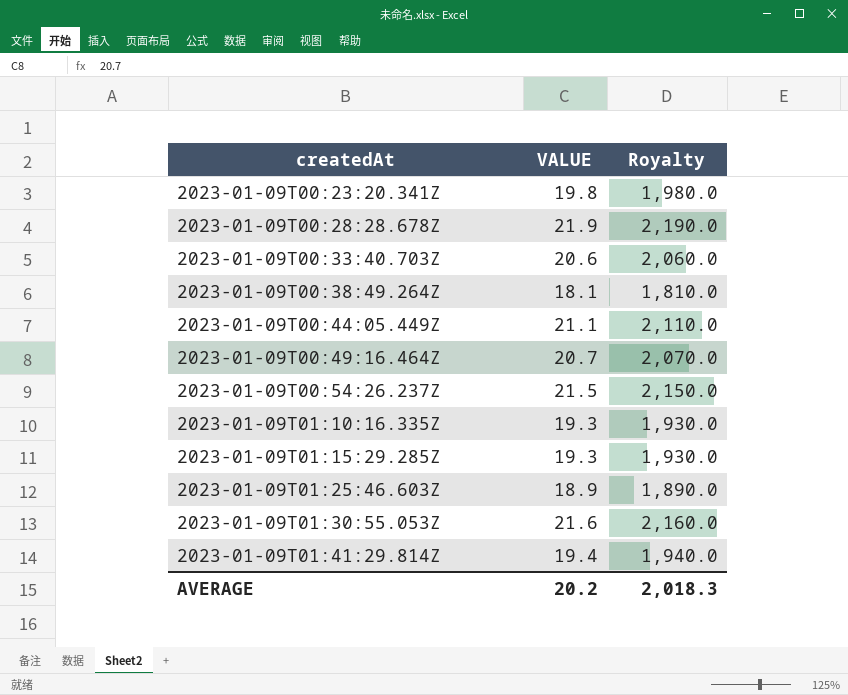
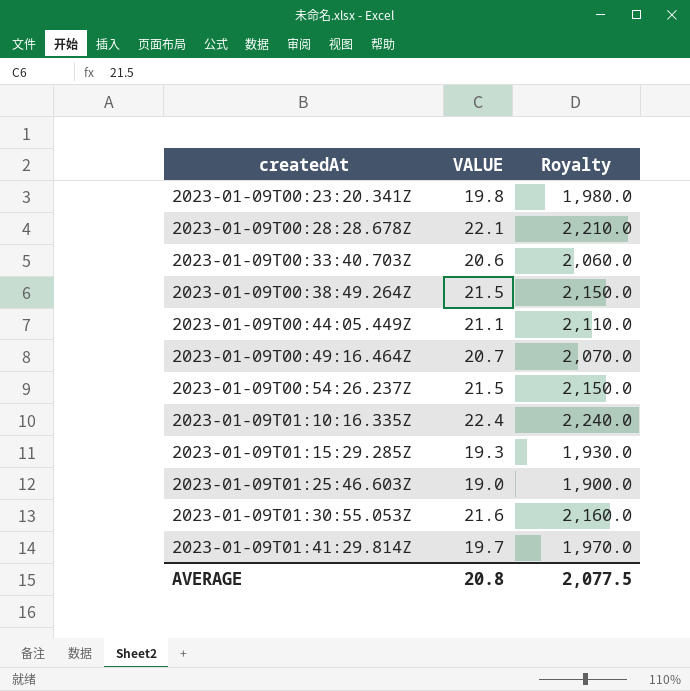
2023-01-09T00:28:28.678Z | VALUE: 21.9 -> 22.1
2023-01-09T00:28:28.678Z | Royalty: 2,190.0 -> 2,210.0
2023-01-09T00:38:49.264Z | VALUE: 18.1 -> 21.5
2023-01-09T00:38:49.264Z | Royalty: 1,810.0 -> 2,150.0
2023-01-09T01:10:16.335Z | VALUE: 19.3 -> 22.4
2023-01-09T01:10:16.335Z | Royalty: 1,930.0 -> 2,240.0
2023-01-09T01:25:46.603Z | VALUE: 18.9 -> 19.0
2023-01-09T01:25:46.603Z | Royalty: 1,890.0 -> 1,900.0
2023-01-09T01:41:29.814Z | VALUE: 19.4 -> 19.7
2023-01-09T01:41:29.814Z | Royalty: 1,940.0 -> 1,970.0
AVERAGE | VALUE: 20.2 -> 20.8
AVERAGE | Royalty: 2,018.3 -> 2,077.5

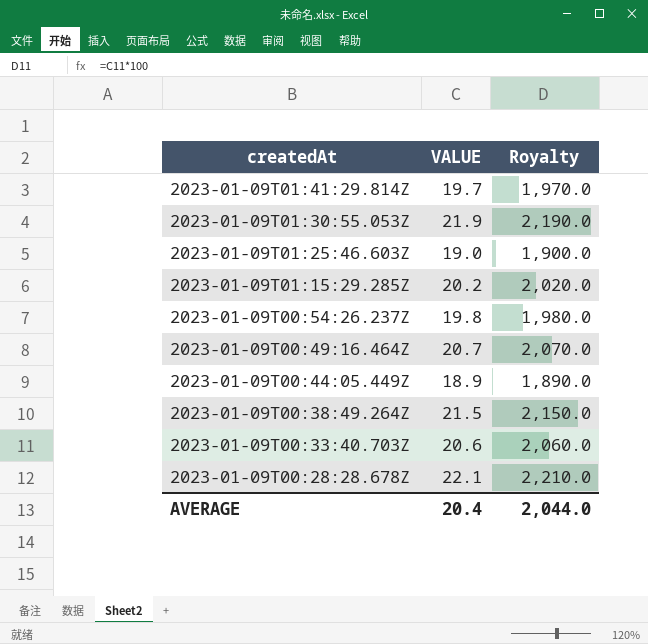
row order: createdAt ascending -> createdAt descending
row 2023-01-09T00:23:20.341Z: 19.8 | 1,980.0 -> none
row 2023-01-09T01:10:16.335Z: 22.4 | 2,240.0 -> none
2023-01-09T01:30:55.053Z | VALUE: 21.6 -> 21.9
2023-01-09T01:30:55.053Z | Royalty: 2,160.0 -> 2,190.0
2023-01-09T01:15:29.285Z | VALUE: 19.3 -> 20.2
2023-01-09T01:15:29.285Z | Royalty: 1,930.0 -> 2,020.0
2023-01-09T00:54:26.237Z | VALUE: 21.5 -> 19.8
2023-01-09T00:54:26.237Z | Royalty: 2,150.0 -> 1,980.0
2023-01-09T00:44:05.449Z | VALUE: 21.1 -> 18.9
2023-01-09T00:44:05.449Z | Royalty: 2,110.0 -> 1,890.0
AVERAGE | VALUE: 20.8 -> 20.4
AVERAGE | Royalty: 2,077.5 -> 2,044.0

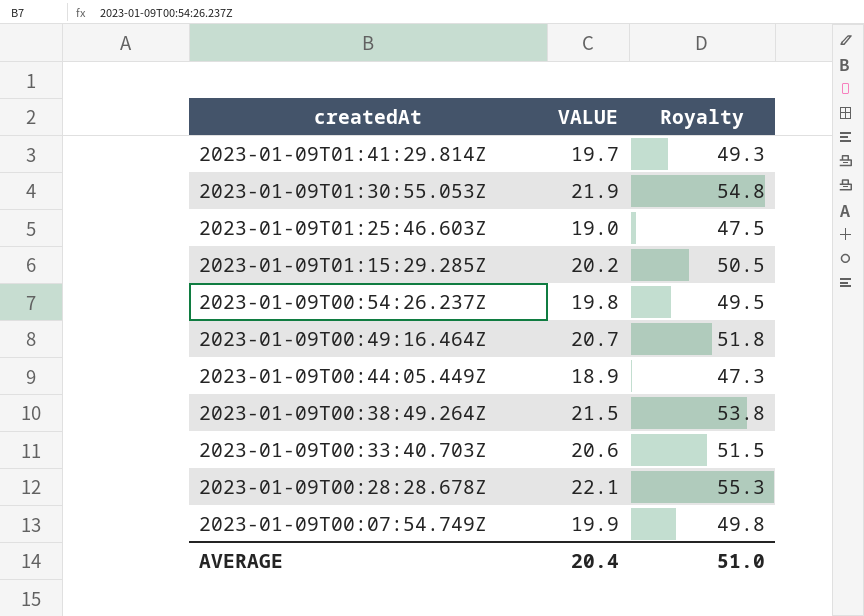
column Royalty | formula: [VALUE] * 100 -> [VALUE] * 2.5
row 2023-01-09T00:07:54.749Z: none -> 19.9 | 49.8
AVERAGE | Royalty: 2,044.0 -> 51.0

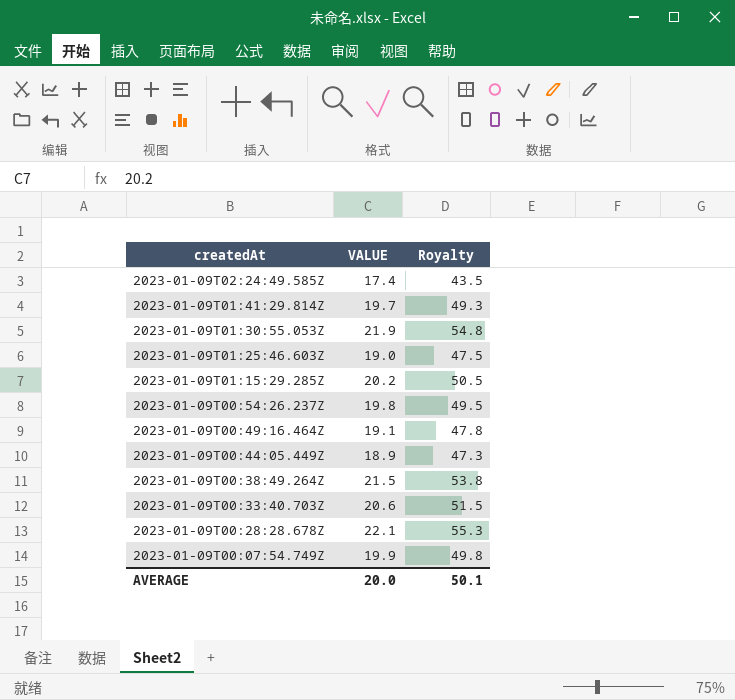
row 2023-01-09T02:24:49.585Z: none -> 17.4 | 43.5
2023-01-09T00:49:16.464Z | VALUE: 20.7 -> 19.1
2023-01-09T00:49:16.464Z | Royalty: 51.8 -> 47.8
AVERAGE | VALUE: 20.4 -> 20.0
AVERAGE | Royalty: 51.0 -> 50.1

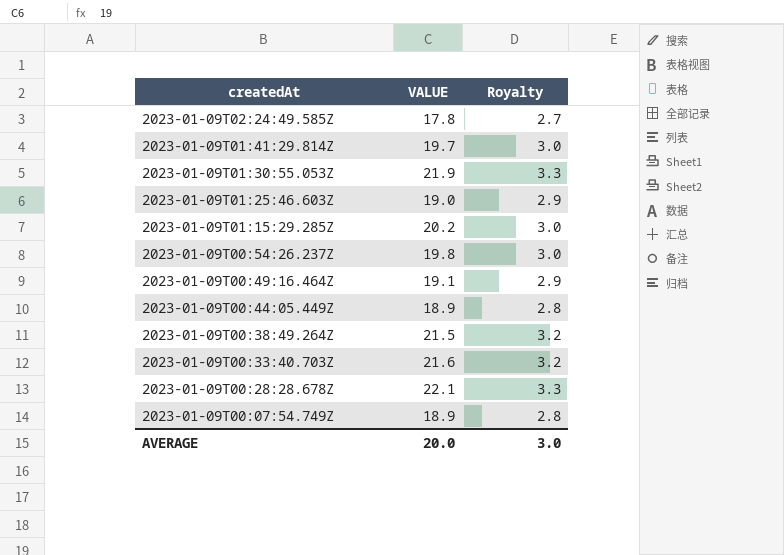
column Royalty | formula: [VALUE] * 2.5 -> [VALUE] * 0.15
2023-01-09T02:24:49.585Z | VALUE: 17.4 -> 17.8
2023-01-09T00:33:40.703Z | VALUE: 20.6 -> 21.6
2023-01-09T00:07:54.749Z | VALUE: 19.9 -> 18.9
AVERAGE | Royalty: 50.1 -> 3.0

